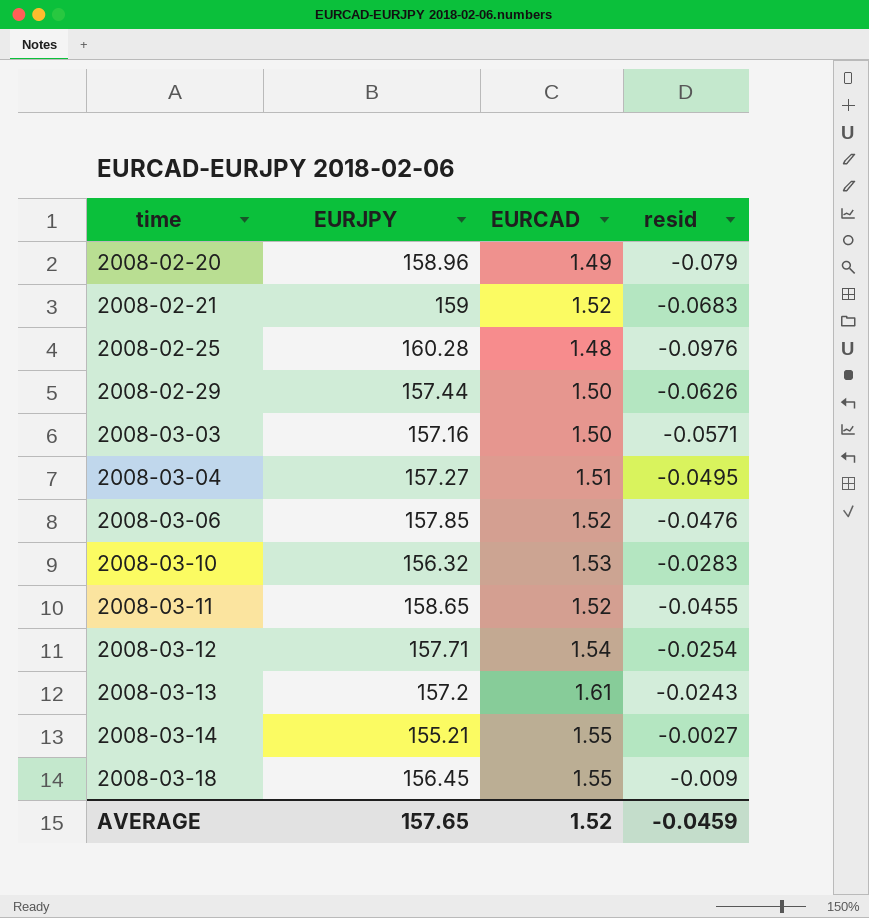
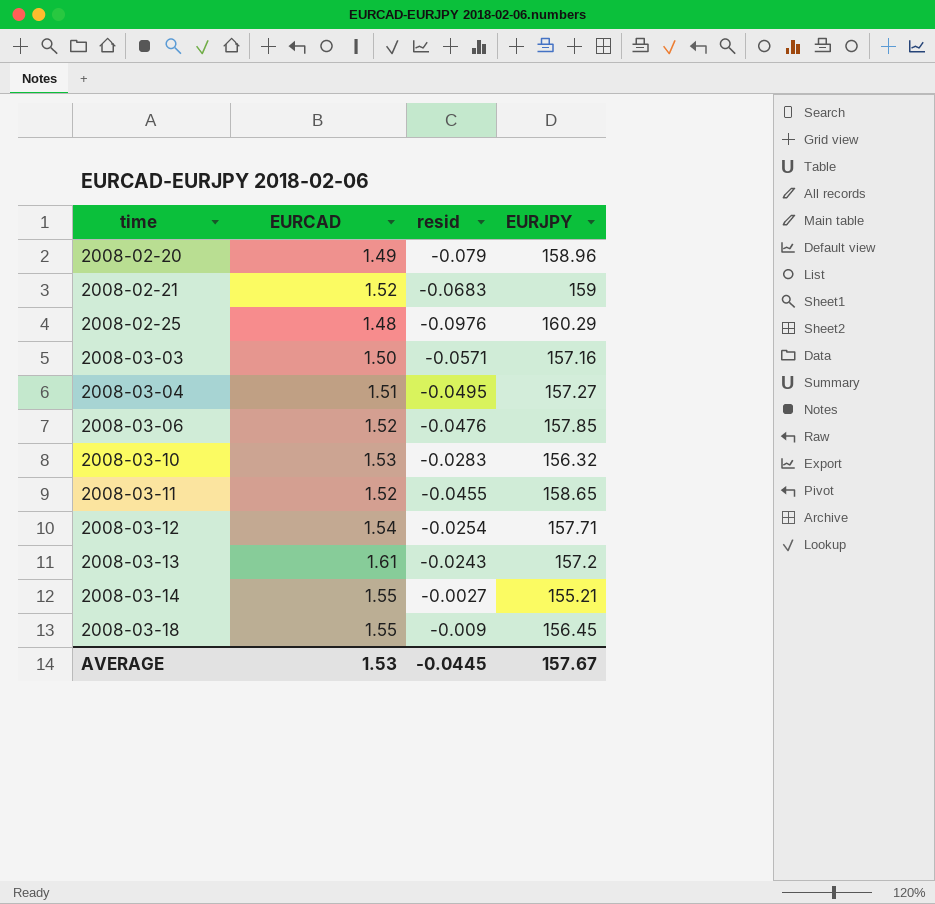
column EURJPY | position: 2 -> 4
row 2008-02-29: 157.44 | 1.50 | -0.0626 -> none
2008-02-25 | EURJPY: 160.28 -> 160.29
AVERAGE | EURCAD: 1.52 -> 1.53
AVERAGE | resid: -0.0459 -> -0.0445
AVERAGE | EURJPY: 157.65 -> 157.67

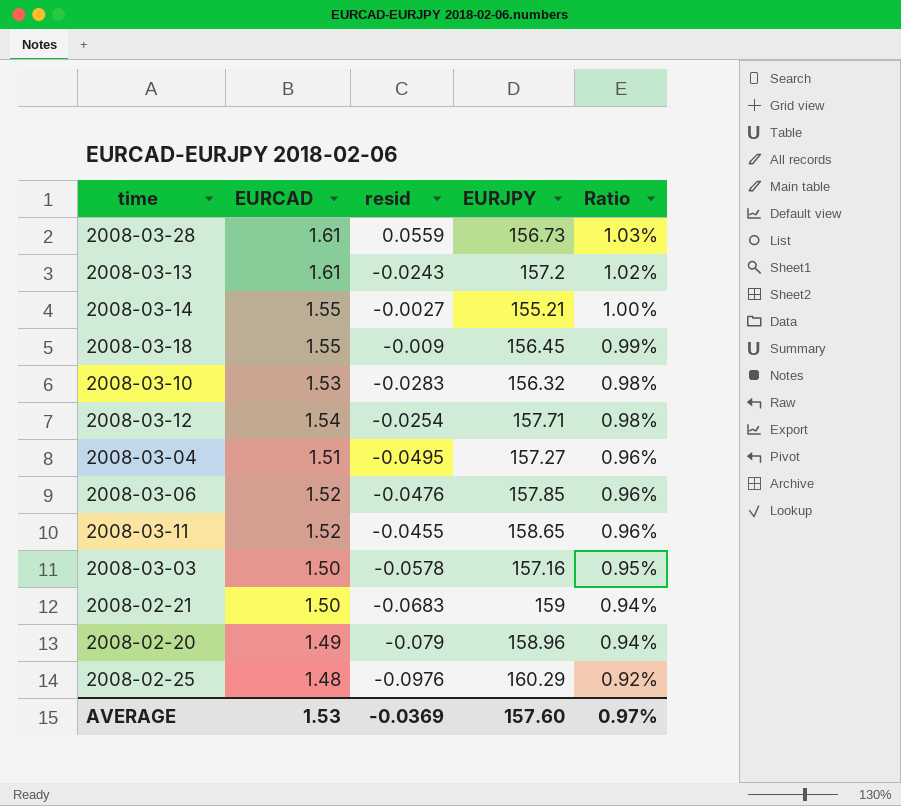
row order: time ascending -> Ratio descending
column Ratio | formula: none -> [EURCAD] / [EURJPY]
row 2008-03-28: none -> 1.61 | 0.0559 | 156.73 | 1.03%
2008-03-03 | resid: -0.0571 -> -0.0578
2008-02-21 | EURCAD: 1.52 -> 1.50
AVERAGE | resid: -0.0445 -> -0.0369
AVERAGE | EURJPY: 157.67 -> 157.60

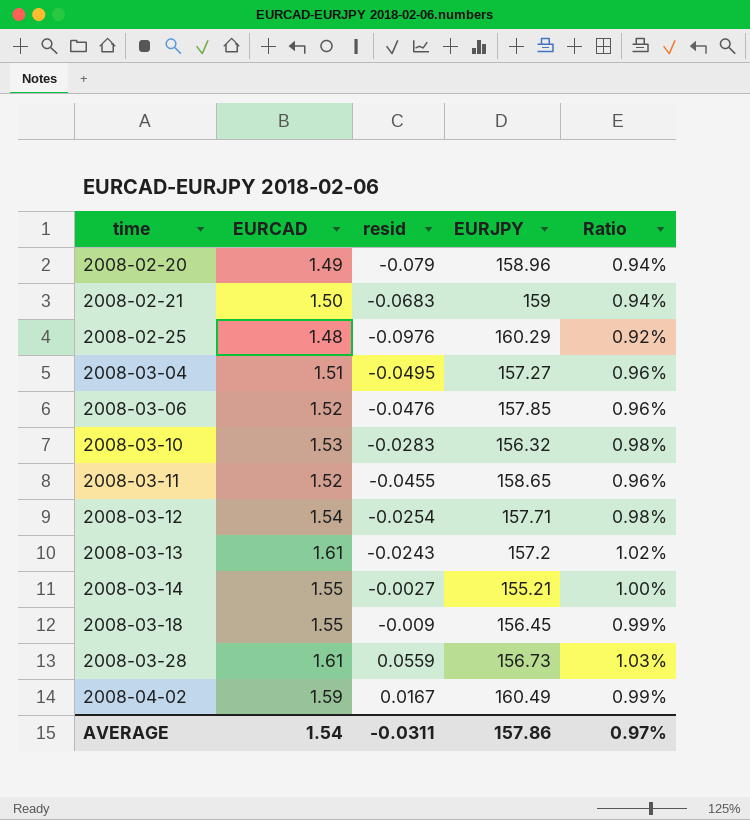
row order: Ratio descending -> time ascending
row 2008-03-03: 1.50 | -0.0578 | 157.16 | 0.95% -> none
row 2008-04-02: none -> 1.59 | 0.0167 | 160.49 | 0.99%
AVERAGE | EURCAD: 1.53 -> 1.54
AVERAGE | resid: -0.0369 -> -0.0311
AVERAGE | EURJPY: 157.60 -> 157.86

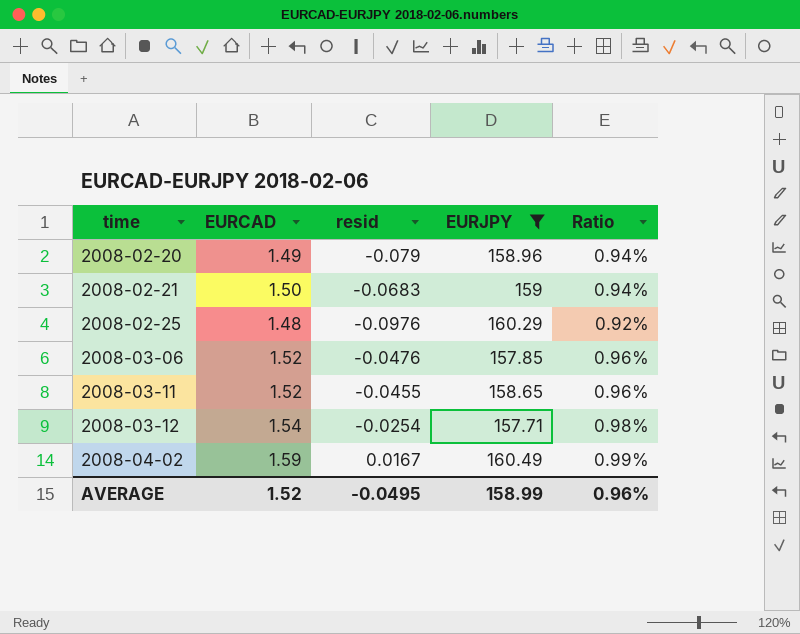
filter: none -> EURJPY >= 157.71
AVERAGE | EURCAD: 1.54 -> 1.52
AVERAGE | resid: -0.0311 -> -0.0495
AVERAGE | EURJPY: 157.86 -> 158.99
AVERAGE | Ratio: 0.97% -> 0.96%

